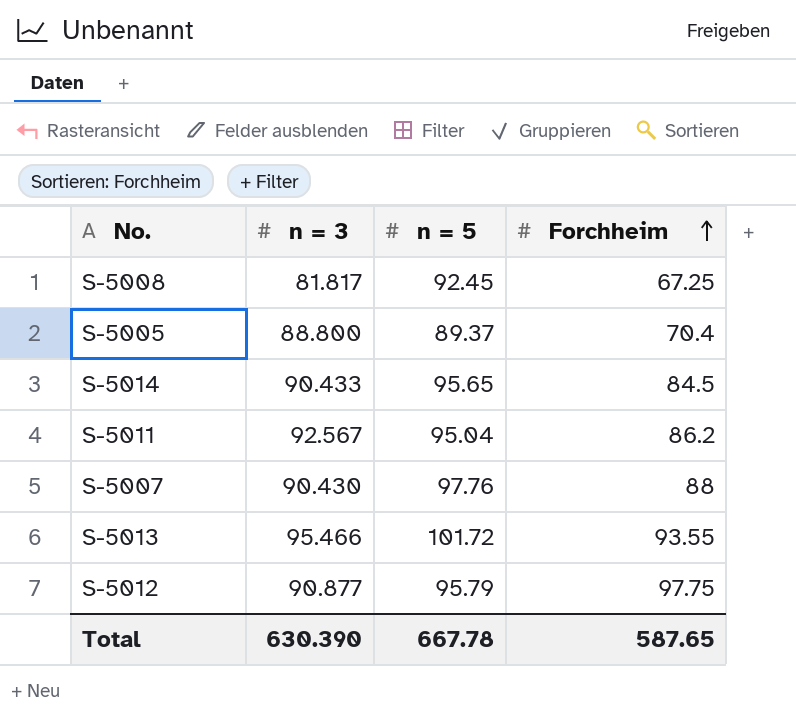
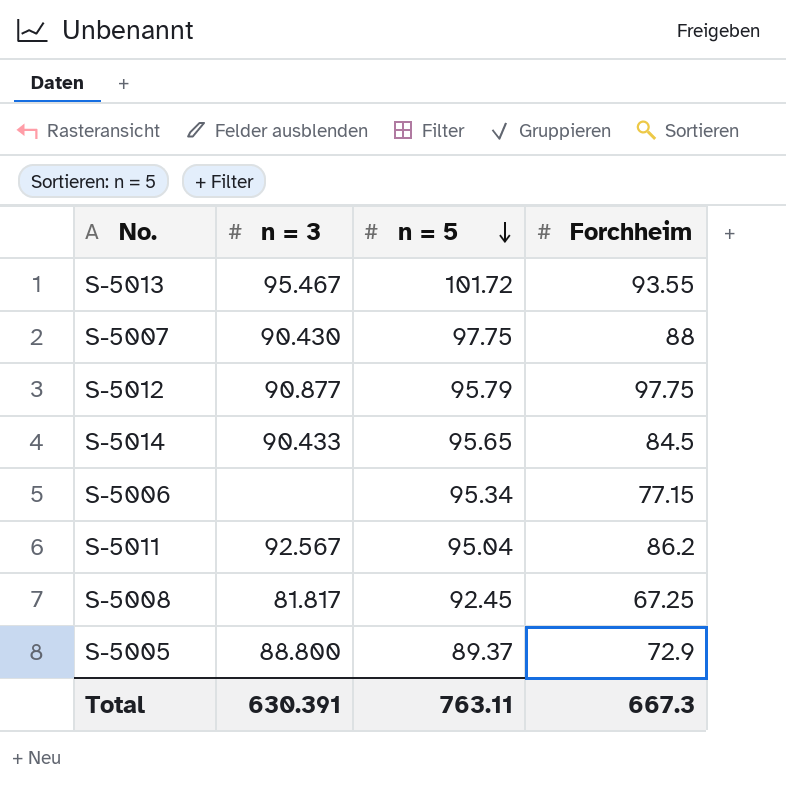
row order: Forchheim ascending -> n = 5 descending
S-5013 | n = 3: 95.466 -> 95.467
S-5007 | n = 5: 97.76 -> 97.75
row S-5006: none -> none | 95.34 | 77.15
S-5005 | Forchheim: 70.4 -> 72.9
Total | n = 3: 630.390 -> 630.391
Total | n = 5: 667.78 -> 763.11
Total | Forchheim: 587.65 -> 667.3

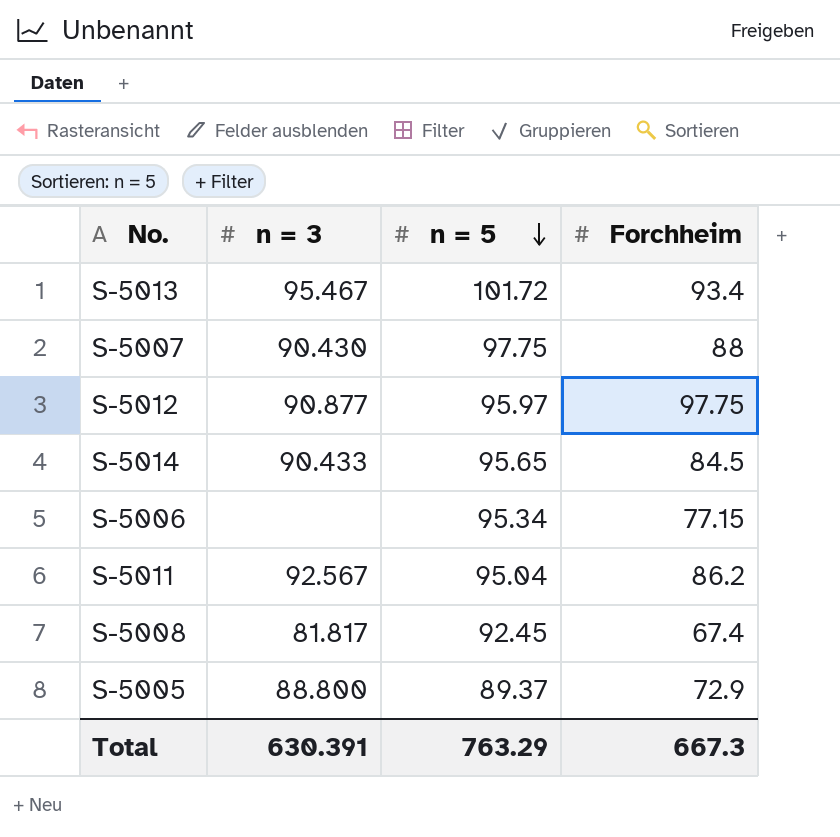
S-5013 | Forchheim: 93.55 -> 93.4
S-5012 | n = 5: 95.79 -> 95.97
S-5008 | Forchheim: 67.25 -> 67.4
Total | n = 5: 763.11 -> 763.29

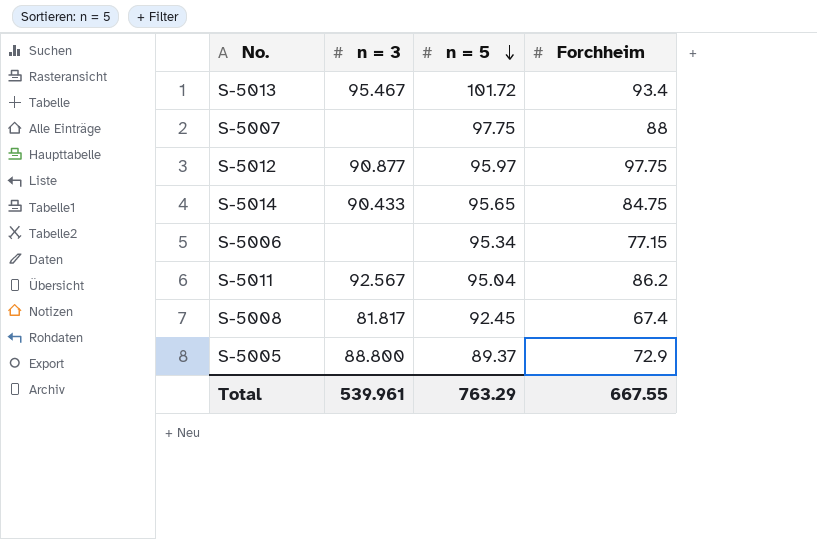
S-5007 | n = 3: 90.430 -> none
S-5014 | Forchheim: 84.5 -> 84.75
Total | n = 3: 630.391 -> 539.961
Total | Forchheim: 667.3 -> 667.55

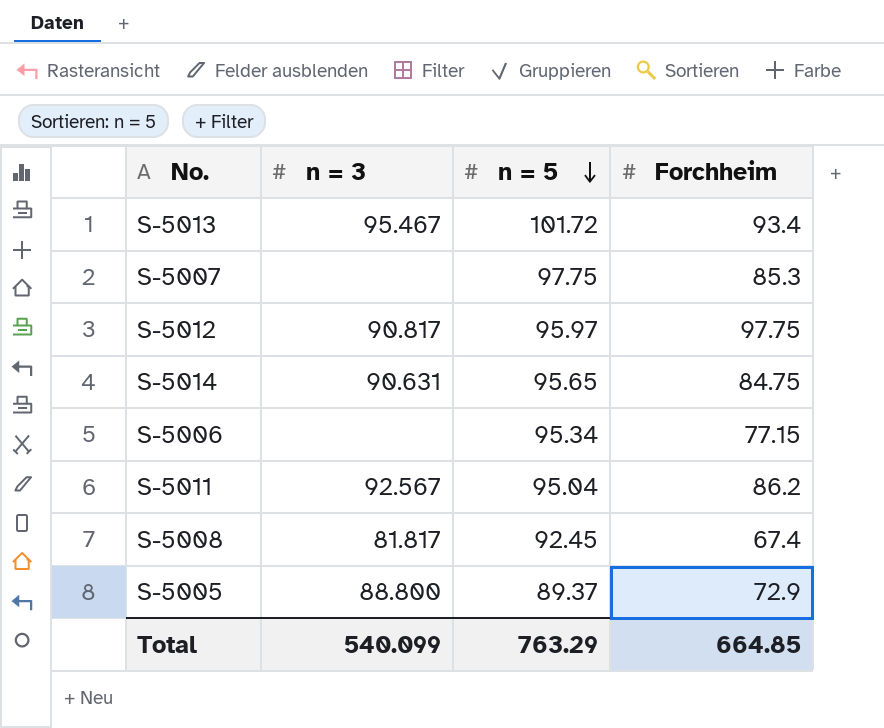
S-5007 | Forchheim: 88 -> 85.3
S-5012 | n = 3: 90.877 -> 90.817
S-5014 | n = 3: 90.433 -> 90.631
Total | n = 3: 539.961 -> 540.099
Total | Forchheim: 667.55 -> 664.85

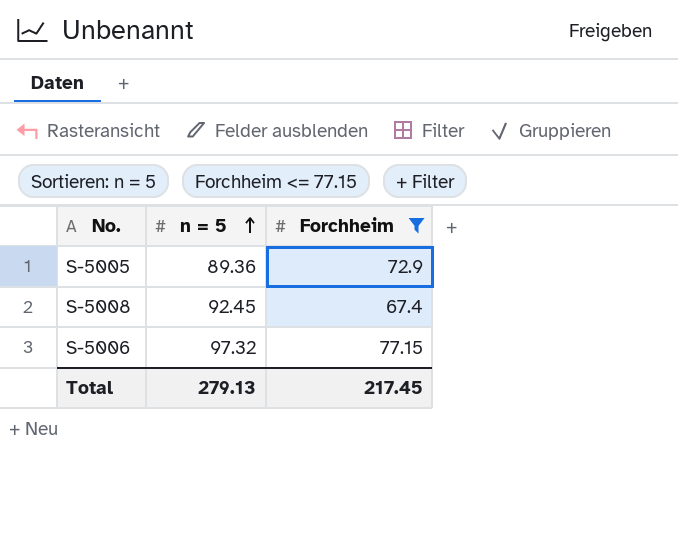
filter: none -> Forchheim <= 77.15
row order: n = 5 descending -> n = 5 ascending
column n = 3 | position: 2 -> none
S-5005 | n = 5: 89.37 -> 89.36
S-5006 | n = 5: 95.34 -> 97.32
Total | n = 5: 763.29 -> 279.13
Total | Forchheim: 664.85 -> 217.45

